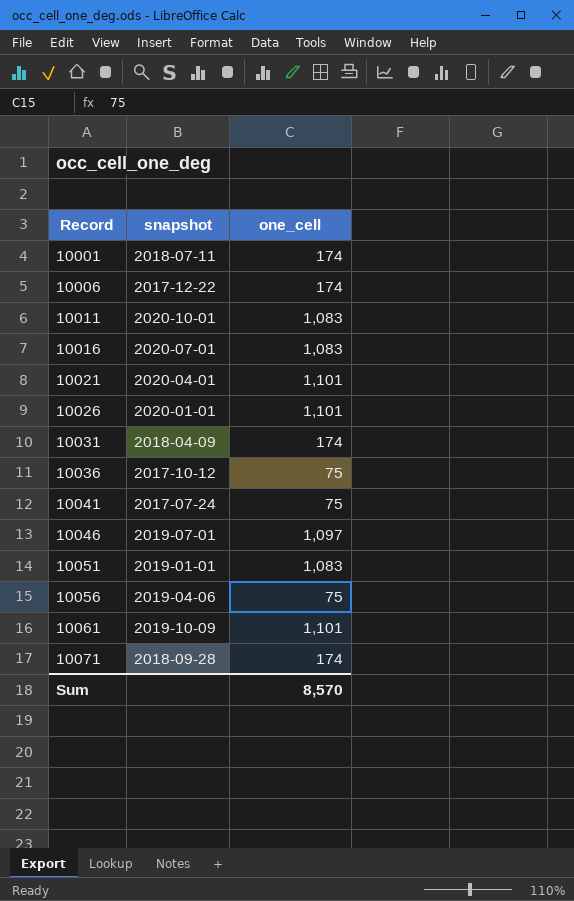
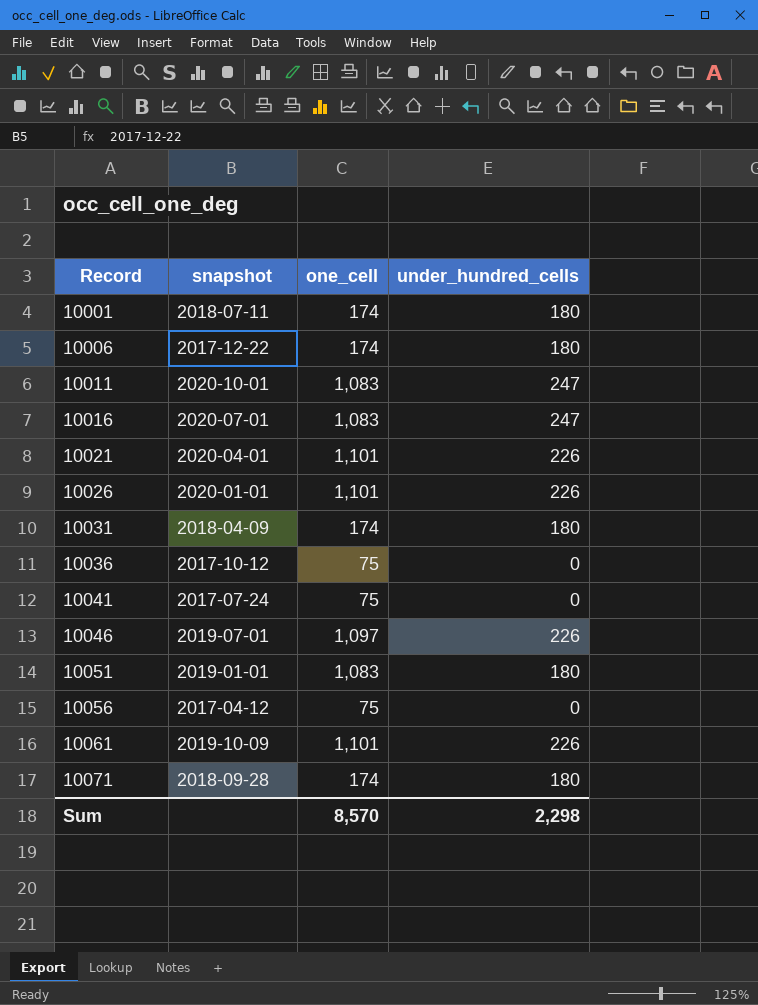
column under_hundred_cells | position: none -> 4
10056 | snapshot: 2019-04-06 -> 2017-04-12

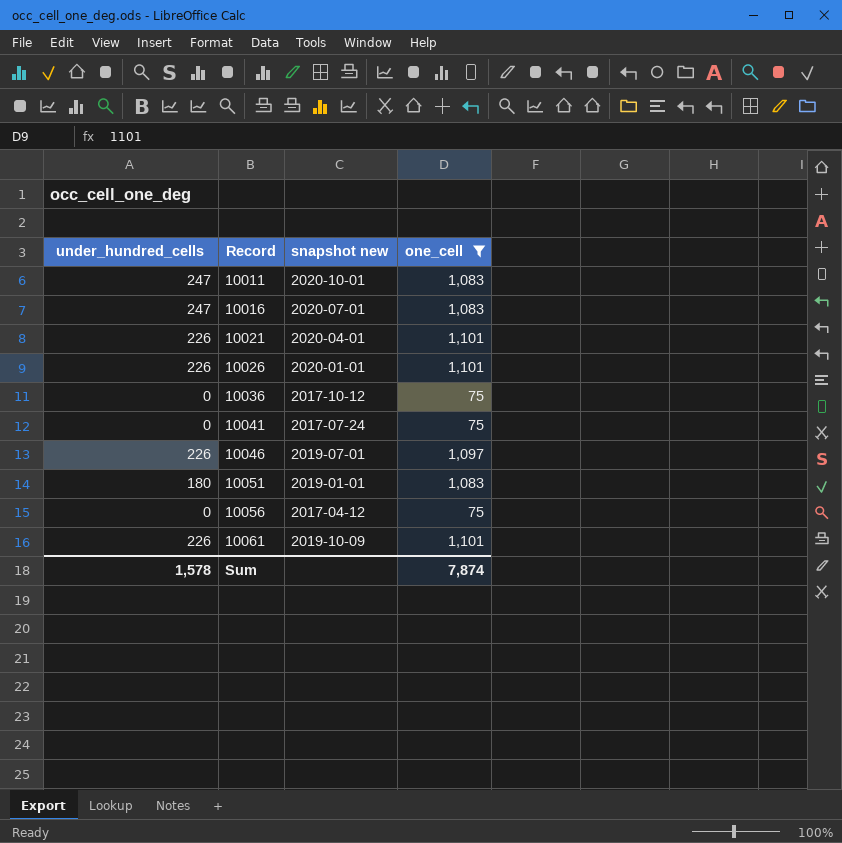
filter: none -> one_cell != 174
column under_hundred_cells | position: 4 -> 1
column name: snapshot -> snapshot new
Sum | under_hundred_cells: 2,298 -> 1,578
Sum | one_cell: 8,570 -> 7,874

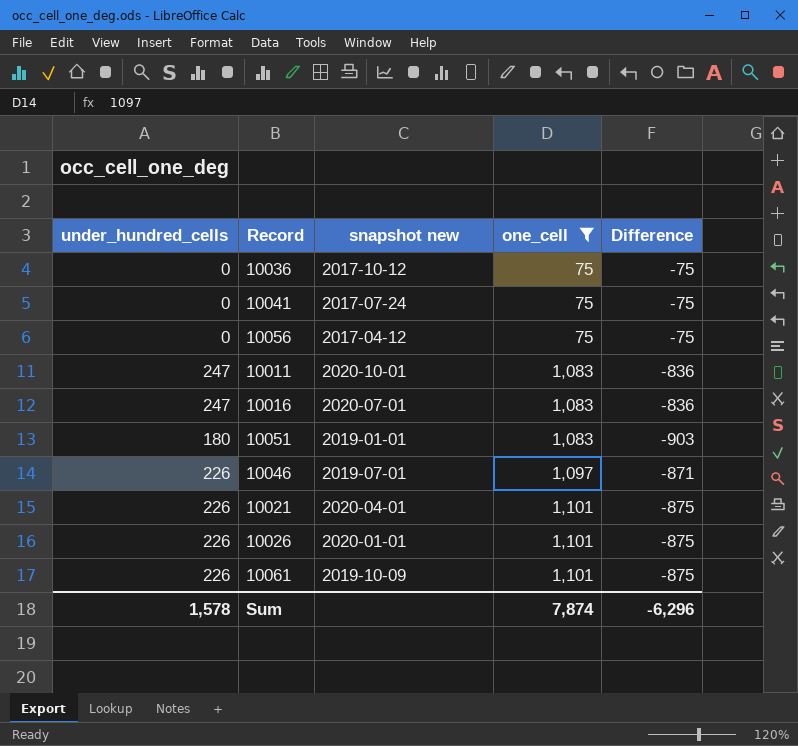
row order: Record ascending -> one_cell ascending
column Difference | formula: none -> [under_hundred_cells] - [one_cell]

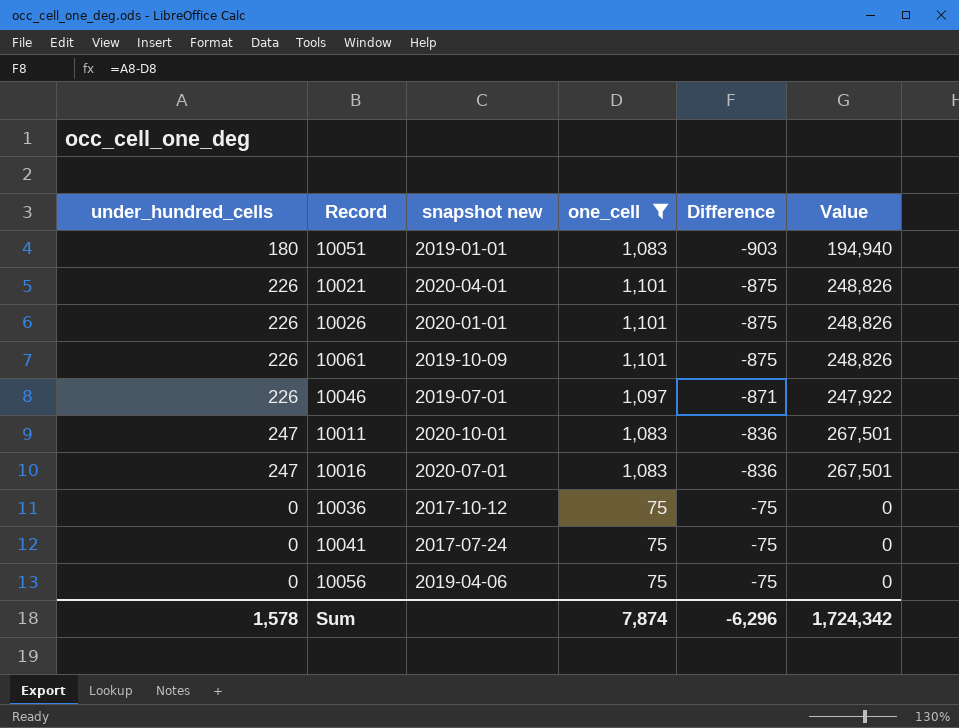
row order: one_cell ascending -> Difference ascending
column Value | formula: none -> [under_hundred_cells] * [one_cell]
10056 | snapshot new: 2017-04-12 -> 2019-04-06

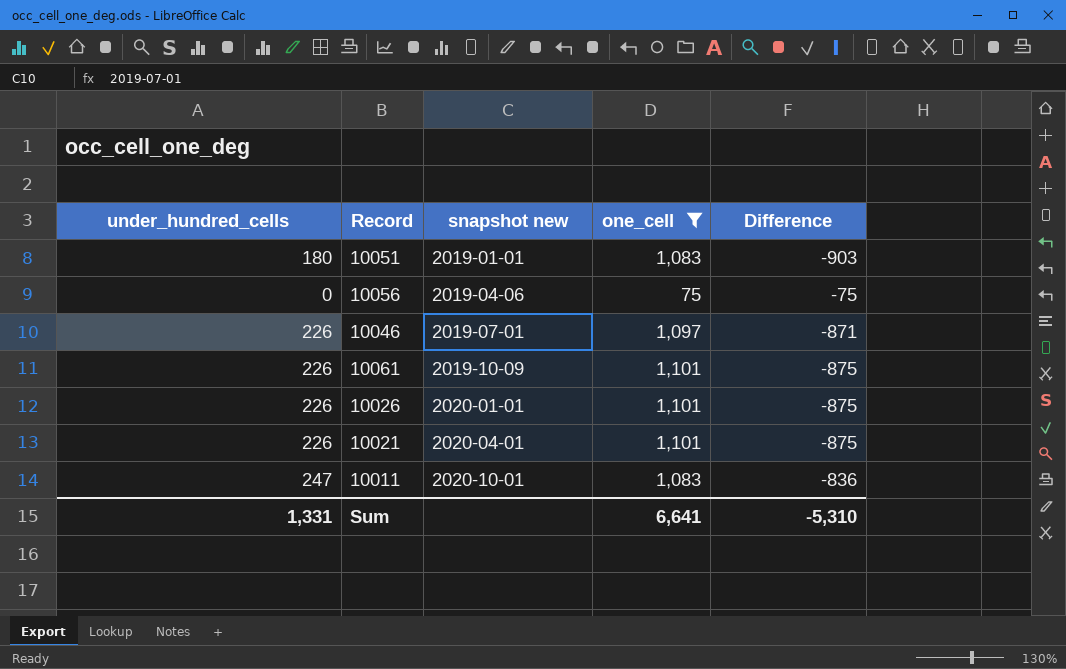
row order: Difference ascending -> snapshot new ascending
column Value | formula: [under_hundred_cells] * [one_cell] -> none
row 10016: 247 | 2020-07-01 | 1,083 | -836 | 267,501 -> none
row 10036: 0 | 2017-10-12 | 75 | -75 | 0 -> none
row 10041: 0 | 2017-07-24 | 75 | -75 | 0 -> none
Sum | under_hundred_cells: 1,578 -> 1,331
Sum | one_cell: 7,874 -> 6,641
Sum | Difference: -6,296 -> -5,310

